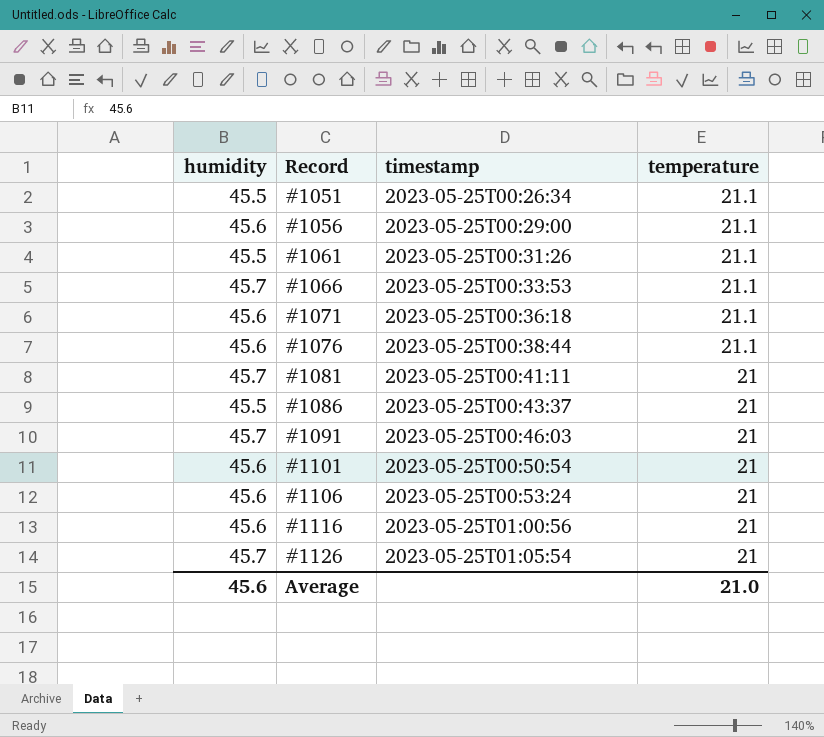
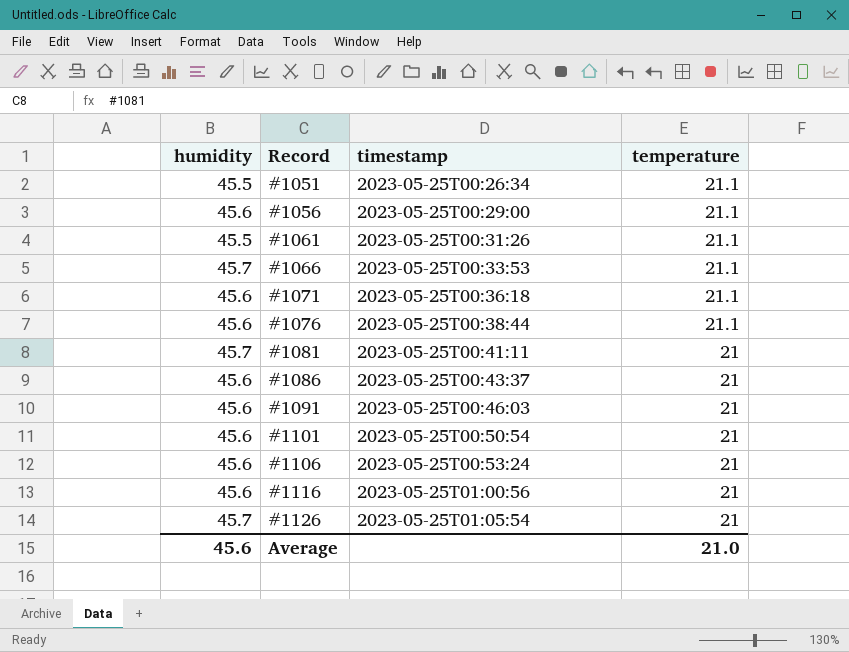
#1086 | humidity: 45.5 -> 45.6
#1091 | humidity: 45.7 -> 45.6

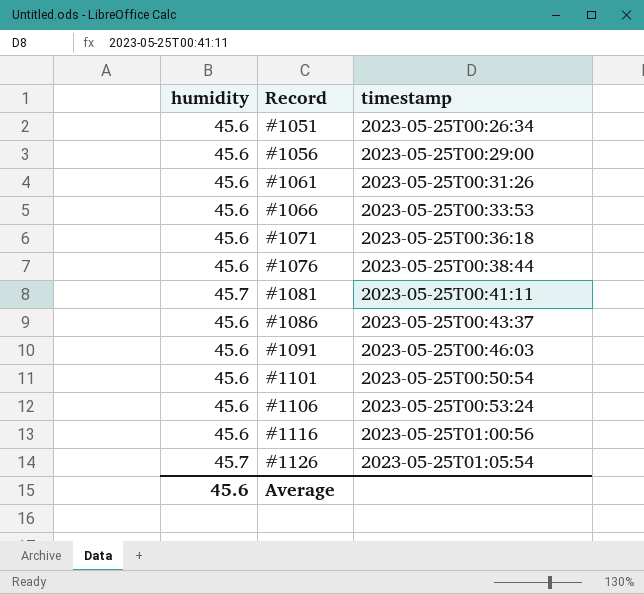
column temperature | position: 4 -> none
#1051 | humidity: 45.5 -> 45.6
#1061 | humidity: 45.5 -> 45.6
#1066 | humidity: 45.7 -> 45.6

